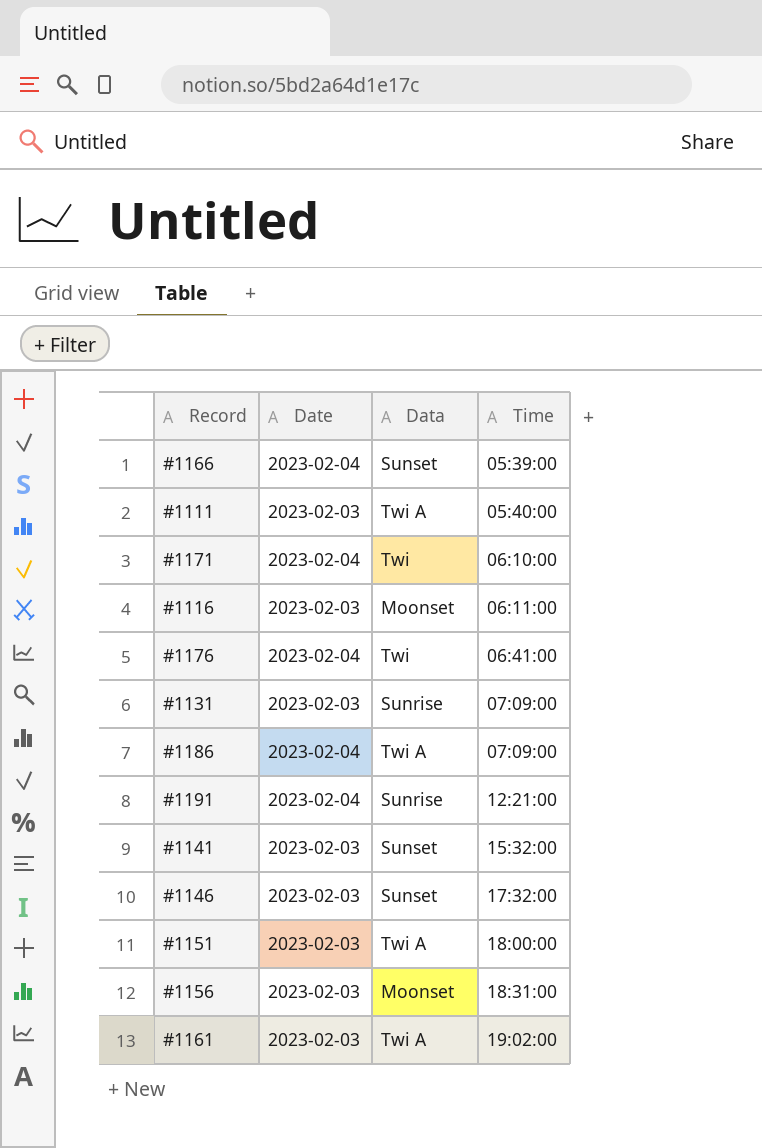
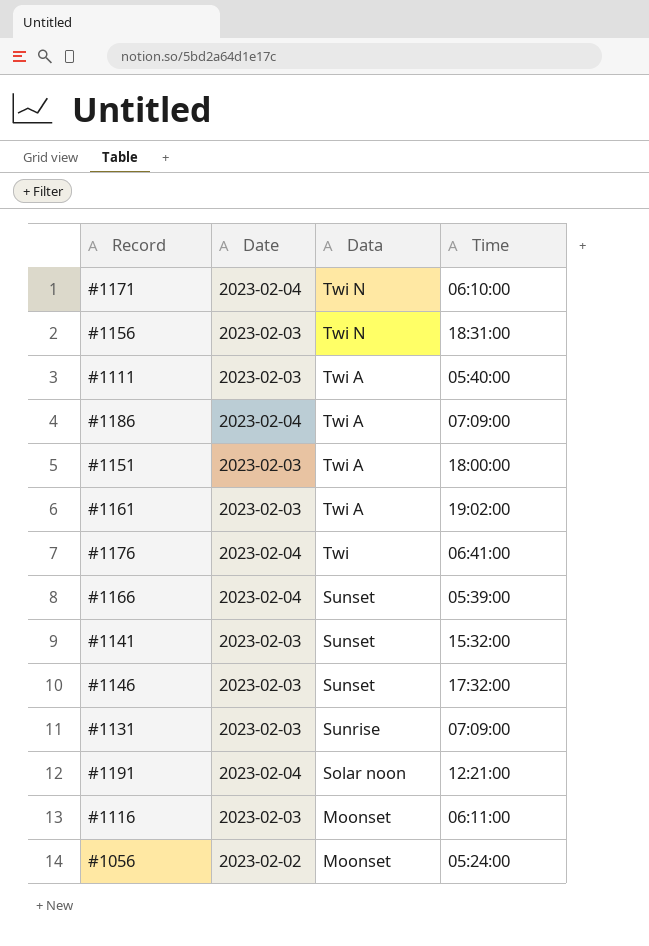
row order: Time ascending -> Data descending
#1171 | Data: Twi -> Twi N
#1156 | Data: Moonset -> Twi N
#1191 | Data: Sunrise -> Solar noon
row #1056: none -> 2023-02-02 | Moonset | 05:24:00

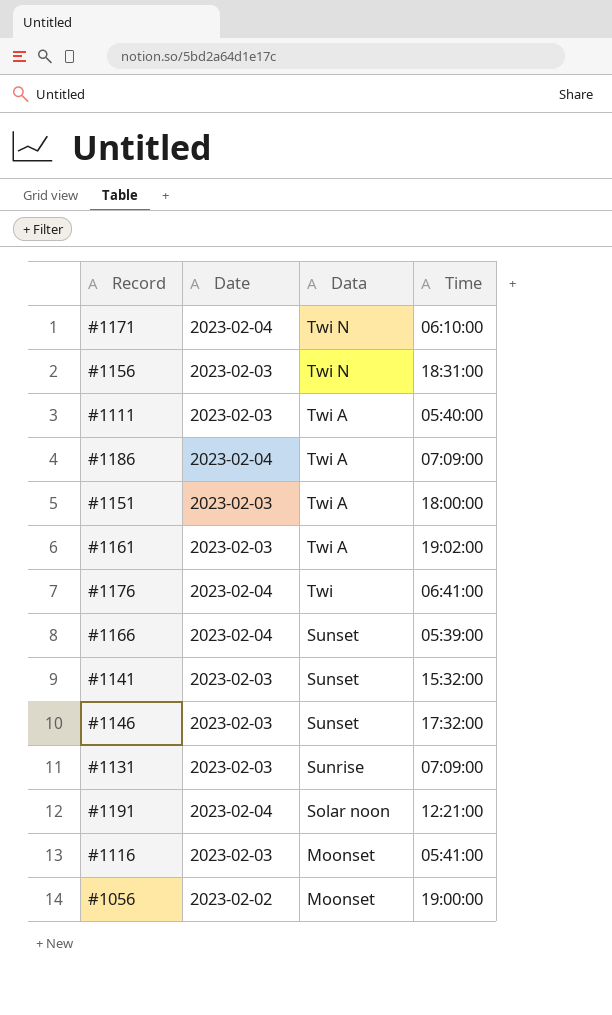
#1116 | Time: 06:11:00 -> 05:41:00
#1056 | Time: 05:24:00 -> 19:00:00

